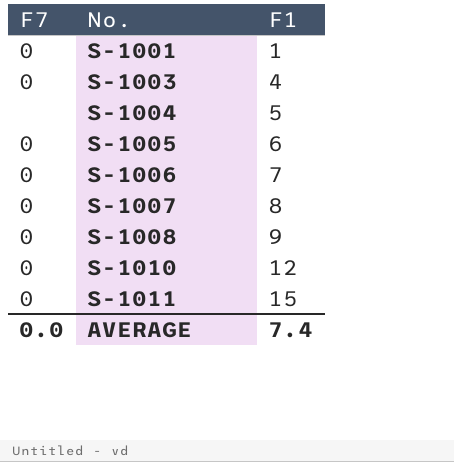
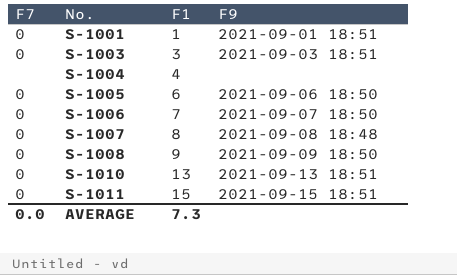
column F9 | position: none -> 4
S-1003 | F1: 4 -> 3
S-1004 | F1: 5 -> 4
S-1010 | F1: 12 -> 13
AVERAGE | F1: 7.4 -> 7.3

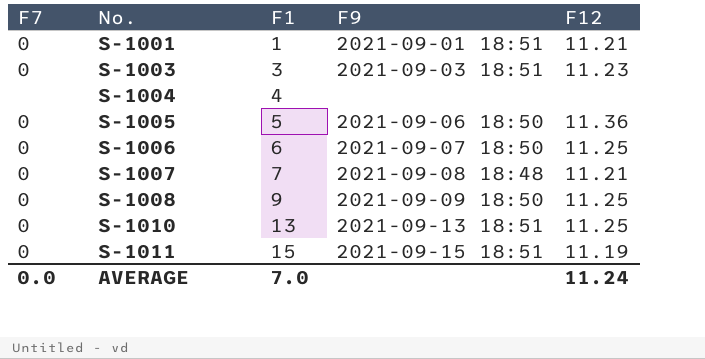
column F12 | position: none -> 5
S-1005 | F1: 6 -> 5
S-1006 | F1: 7 -> 6
S-1007 | F1: 8 -> 7
AVERAGE | F1: 7.3 -> 7.0

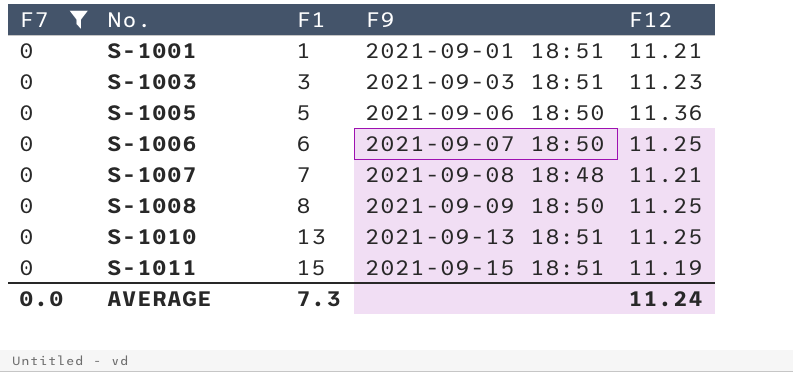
filter: none -> F7 = 0
S-1008 | F1: 9 -> 8
AVERAGE | F1: 7.0 -> 7.3

